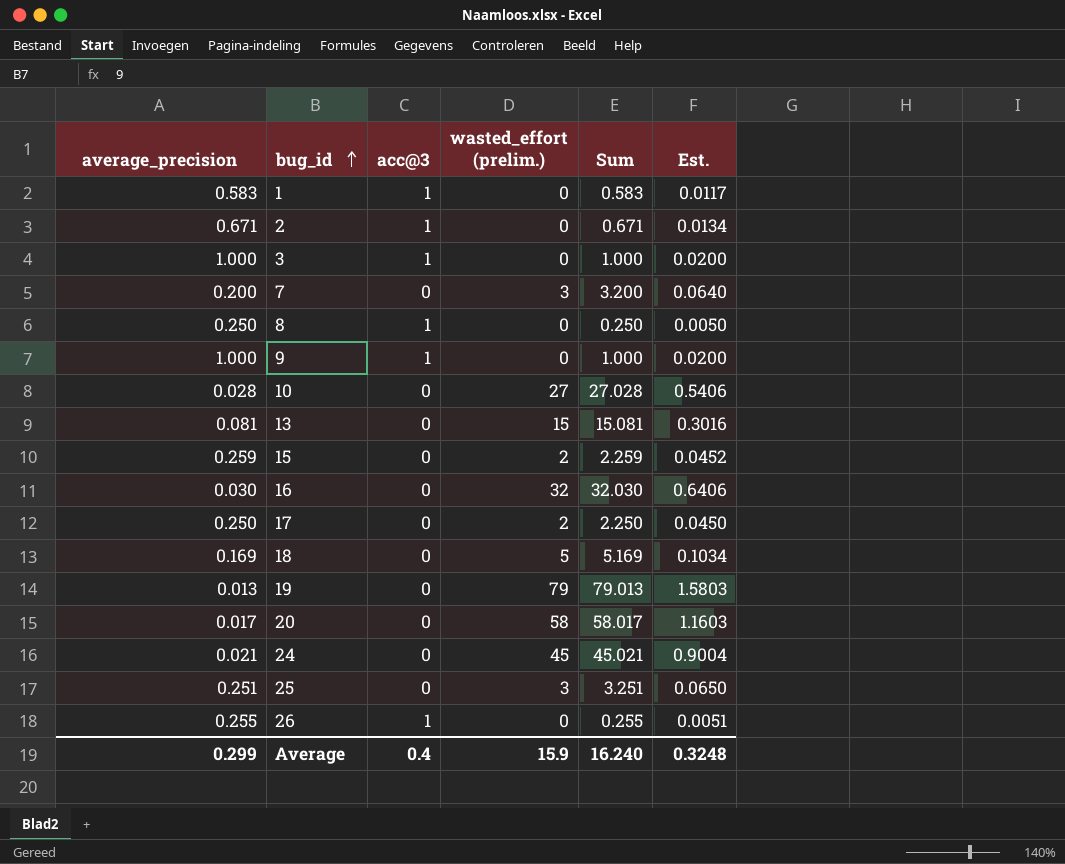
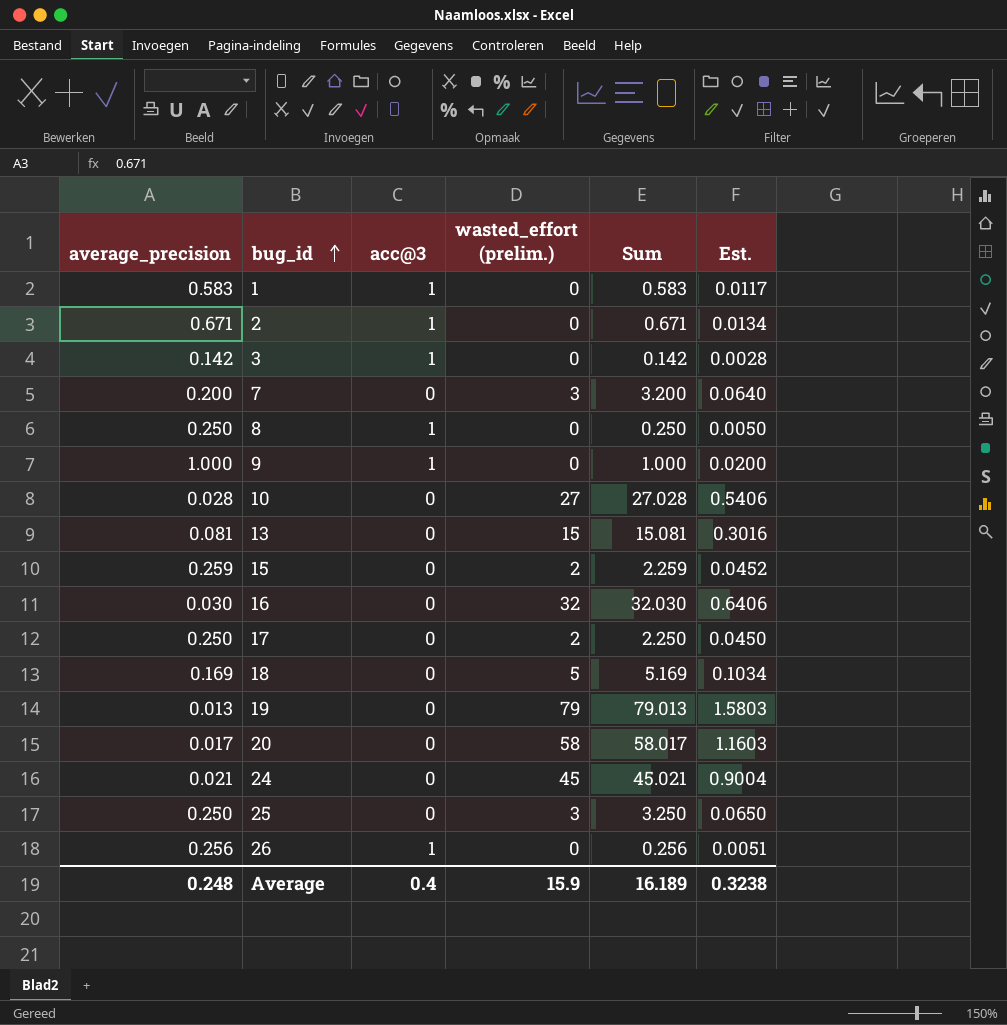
3 | average_precision: 1.000 -> 0.142
3 | Sum: 1.000 -> 0.142
3 | Est.: 0.0200 -> 0.0028
25 | average_precision: 0.251 -> 0.250
25 | Sum: 3.251 -> 3.250
26 | average_precision: 0.255 -> 0.256
26 | Sum: 0.255 -> 0.256
Average | average_precision: 0.299 -> 0.248
Average | Sum: 16.240 -> 16.189
Average | Est.: 0.3248 -> 0.3238

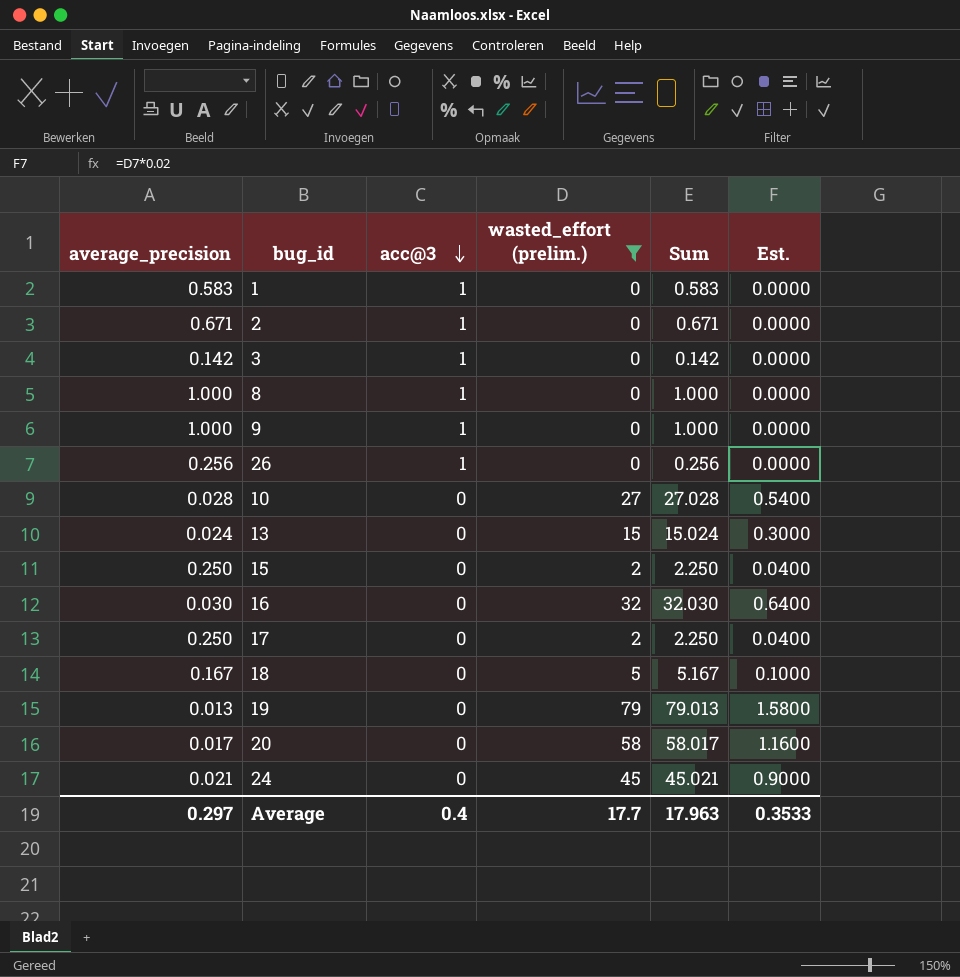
filter: none -> wasted_effort (prelim.) != 3
row order: bug_id ascending -> acc@3 descending
column Est. | formula: [Sum] * 0.02 -> [wasted_effort (prelim.)] * 0.02
8 | average_precision: 0.250 -> 1.000
8 | Sum: 0.250 -> 1.000
13 | average_precision: 0.081 -> 0.024
13 | Sum: 15.081 -> 15.024
15 | average_precision: 0.259 -> 0.250
15 | Sum: 2.259 -> 2.250
18 | average_precision: 0.169 -> 0.167
18 | Sum: 5.169 -> 5.167
Average | average_precision: 0.248 -> 0.297
Average | wasted_effort (prelim.): 15.9 -> 17.7
Average | Sum: 16.189 -> 17.963
Average | Est.: 0.3238 -> 0.3533

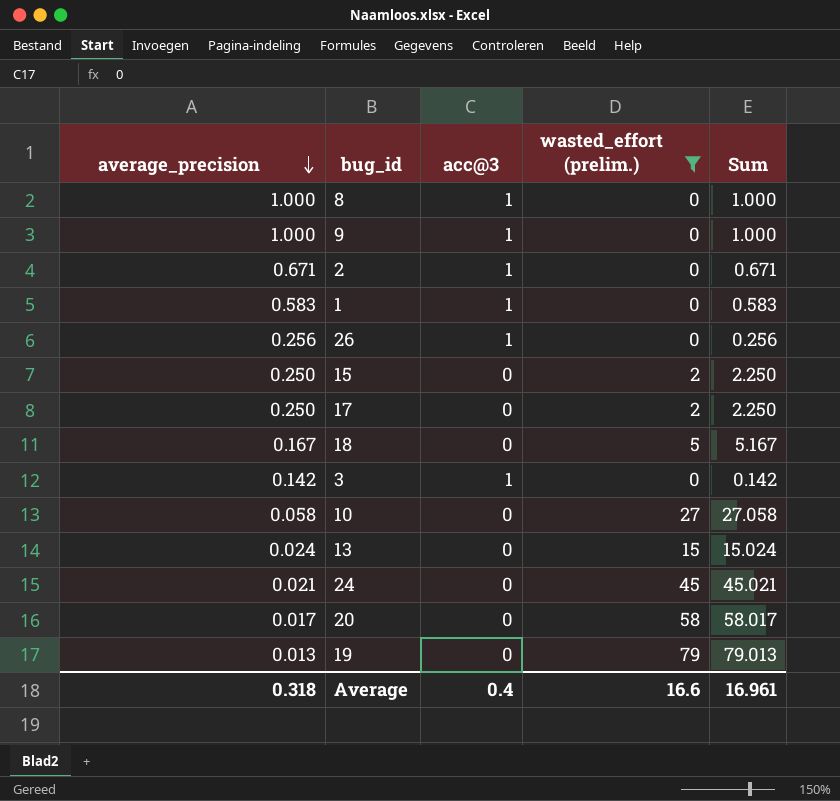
row order: acc@3 descending -> average_precision descending
column Est. | formula: [wasted_effort (prelim.)] * 0.02 -> none
row 16: 0.030 | 0 | 32 | 32.030 | 0.6400 -> none
10 | average_precision: 0.028 -> 0.058
10 | Sum: 27.028 -> 27.058
Average | average_precision: 0.297 -> 0.318
Average | wasted_effort (prelim.): 17.7 -> 16.6
Average | Sum: 17.963 -> 16.961

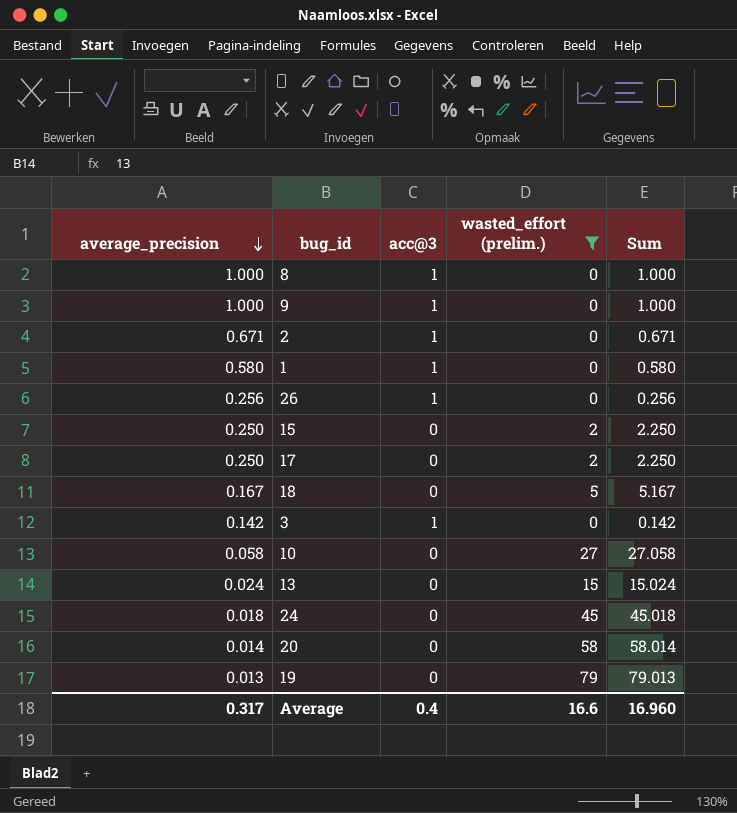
1 | average_precision: 0.583 -> 0.580
1 | Sum: 0.583 -> 0.580
24 | average_precision: 0.021 -> 0.018
24 | Sum: 45.021 -> 45.018
20 | average_precision: 0.017 -> 0.014
20 | Sum: 58.017 -> 58.014
Average | average_precision: 0.318 -> 0.317
Average | Sum: 16.961 -> 16.960

